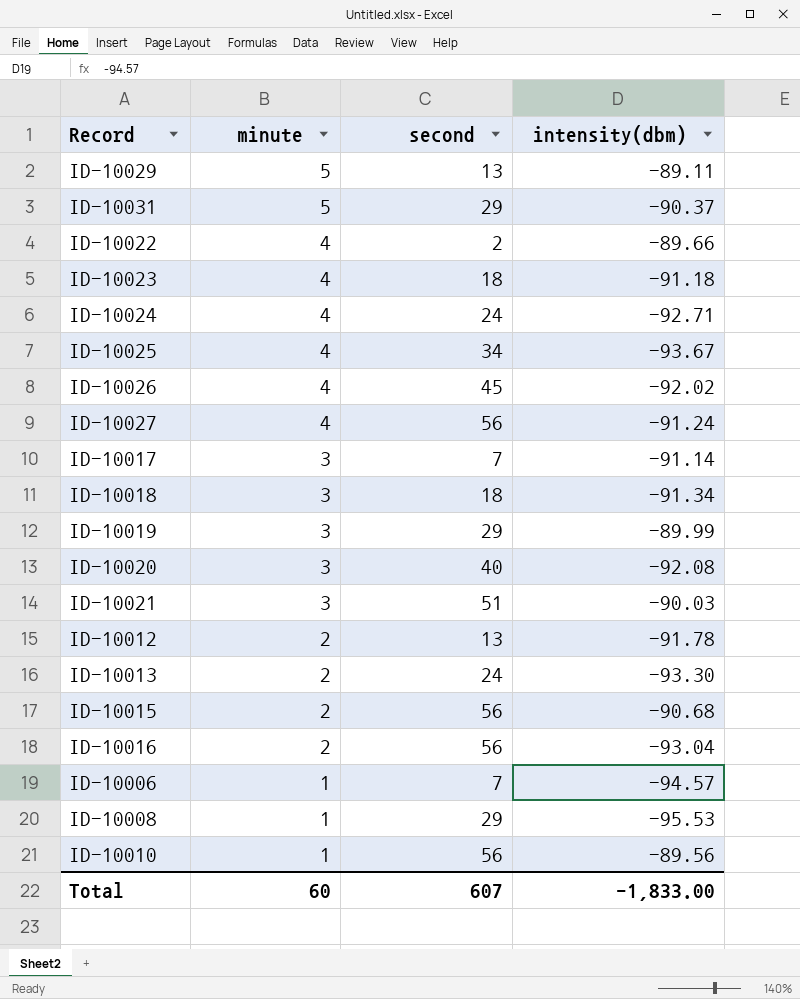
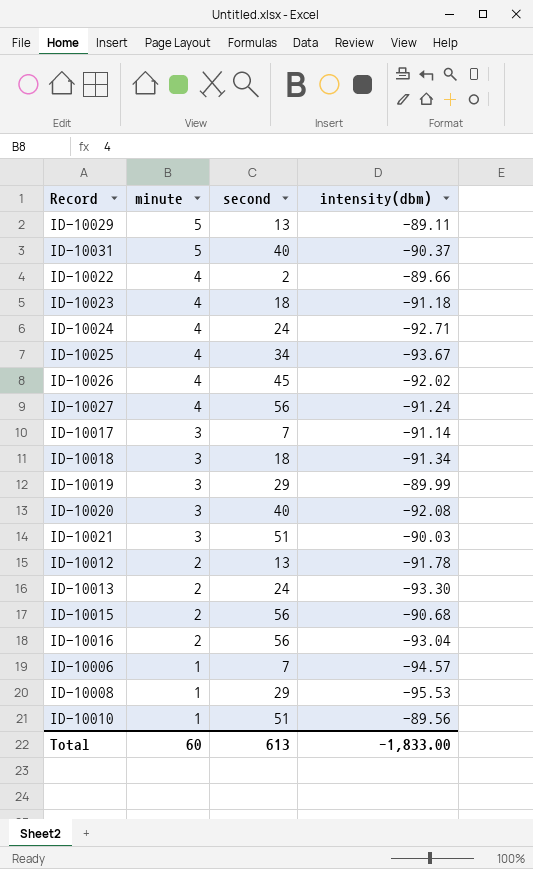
ID-10031 | second: 29 -> 40
ID-10010 | second: 56 -> 51
Total | second: 607 -> 613

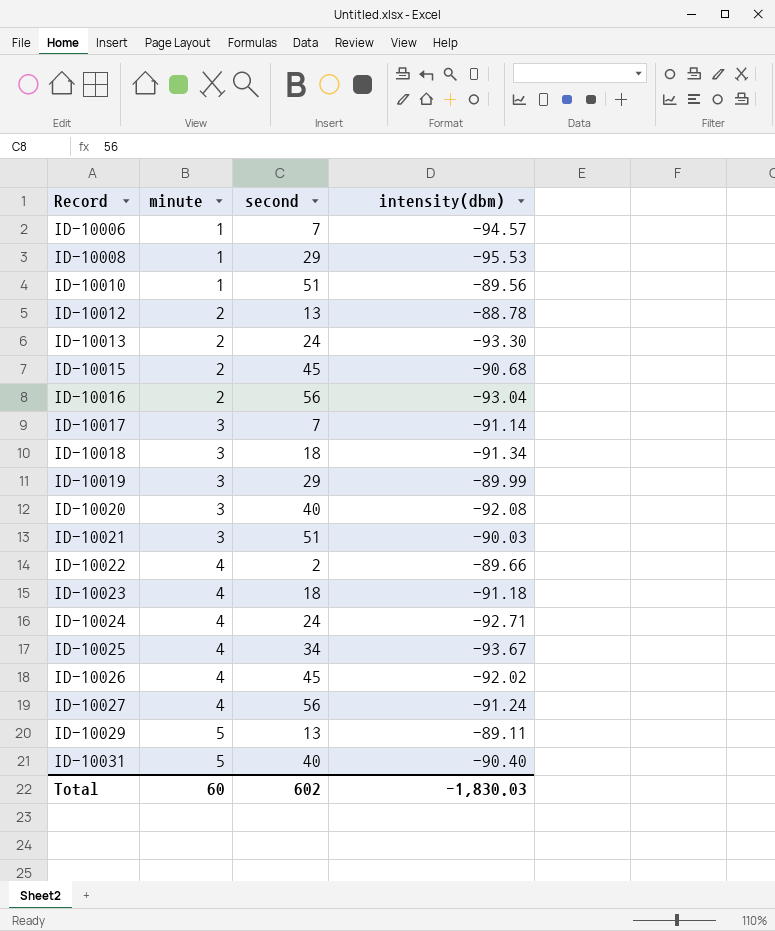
row order: minute descending -> Record ascending
ID-10012 | intensity(dbm): -91.78 -> -88.78
ID-10015 | second: 56 -> 45
ID-10031 | intensity(dbm): -90.37 -> -90.40
Total | second: 613 -> 602
Total | intensity(dbm): -1,833.00 -> -1,830.03

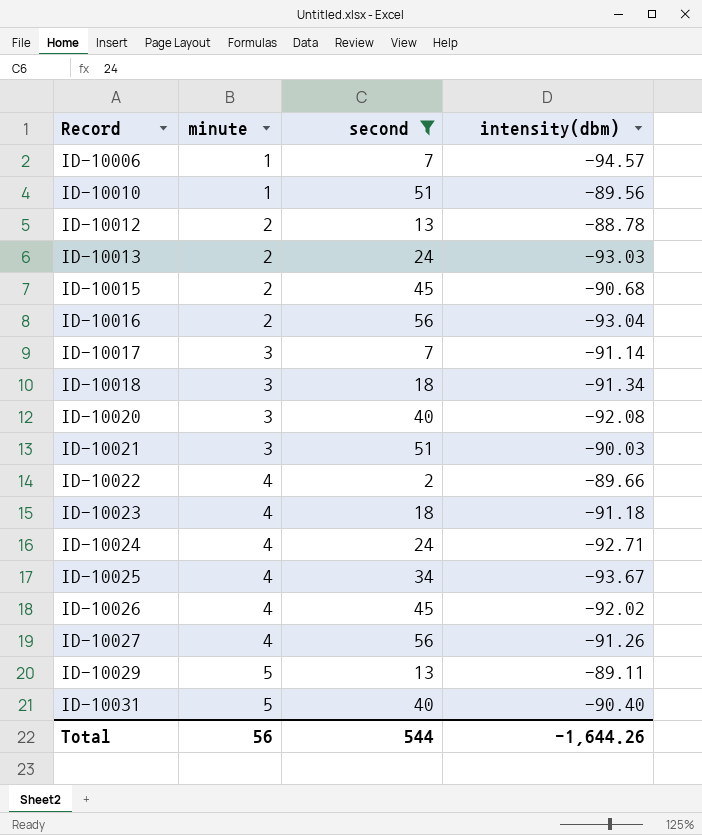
filter: none -> second != 29
ID-10013 | intensity(dbm): -93.30 -> -93.03
ID-10027 | intensity(dbm): -91.24 -> -91.26
Total | minute: 60 -> 56
Total | second: 602 -> 544
Total | intensity(dbm): -1,830.03 -> -1,644.26

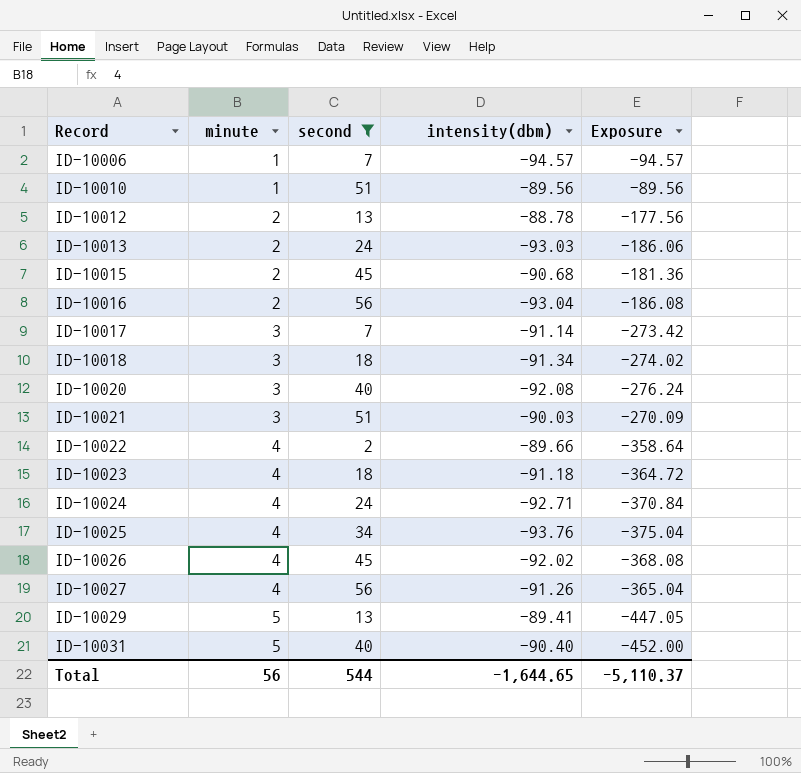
column Exposure | formula: none -> [minute] * [intensity(dbm)]
ID-10025 | intensity(dbm): -93.67 -> -93.76
ID-10029 | intensity(dbm): -89.11 -> -89.41
Total | intensity(dbm): -1,644.26 -> -1,644.65

